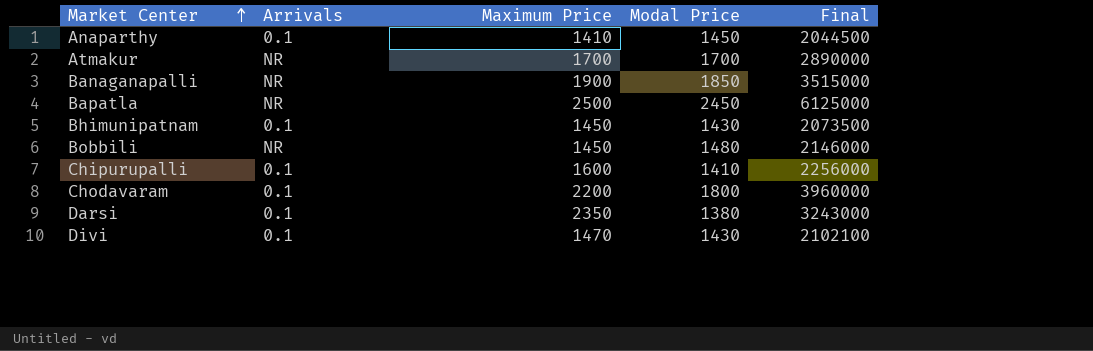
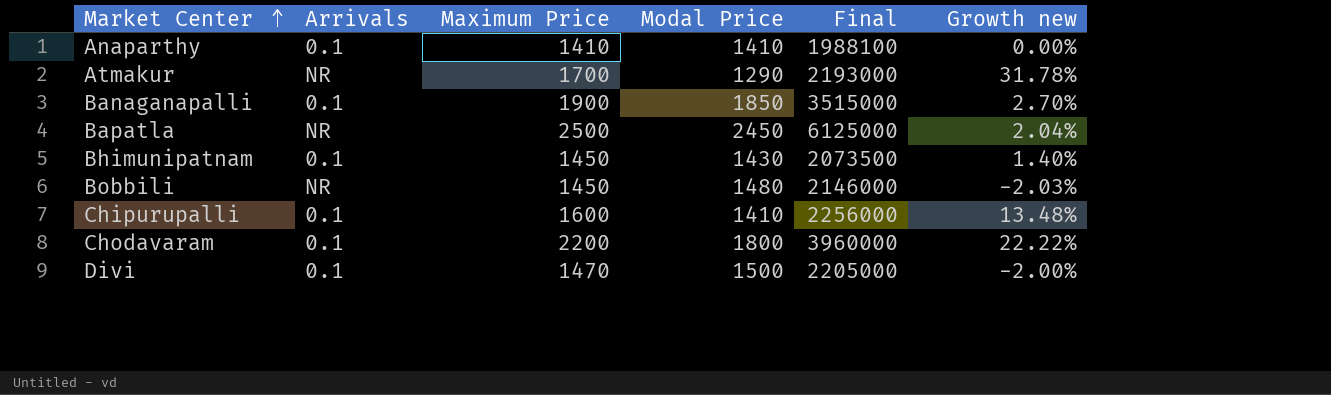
column Growth new | formula: none -> ([Maximum Price] - [Modal Price]) / [Modal Price]
row Darsi: 0.1 | 2350 | 1380 | 3243000 -> none
Anaparthy | Modal Price: 1450 -> 1410
Anaparthy | Final: 2044500 -> 1988100
Atmakur | Modal Price: 1700 -> 1290
Atmakur | Final: 2890000 -> 2193000
Banaganapalli | Arrivals: NR -> 0.1
Divi | Modal Price: 1430 -> 1500
Divi | Final: 2102100 -> 2205000

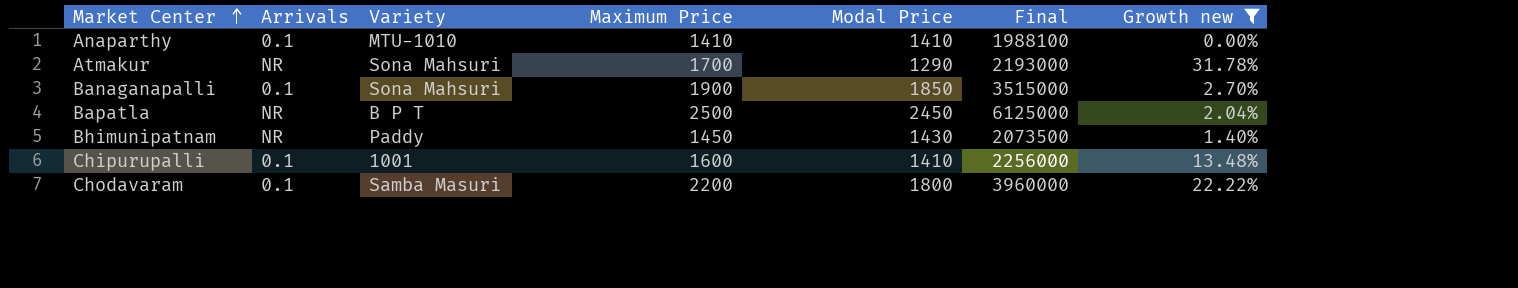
filter: none -> Growth new >= 0.00%
column Variety | position: none -> 3
Bhimunipatnam | Arrivals: 0.1 -> NR

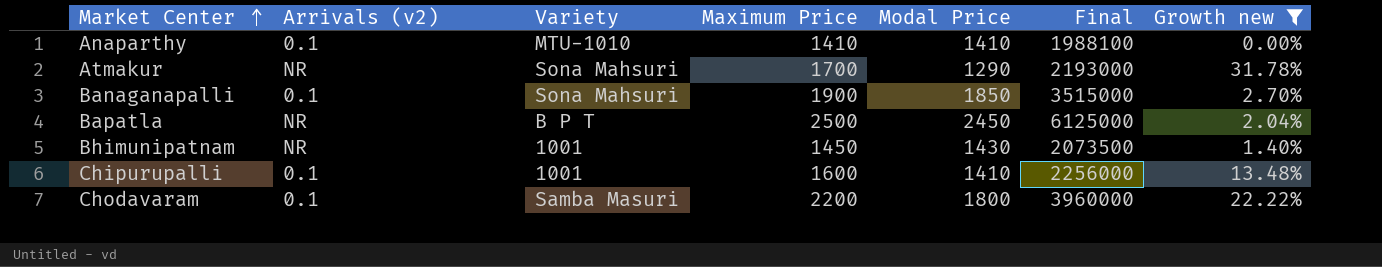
column name: Arrivals -> Arrivals (v2)
Bhimunipatnam | Variety: Paddy -> 1001

